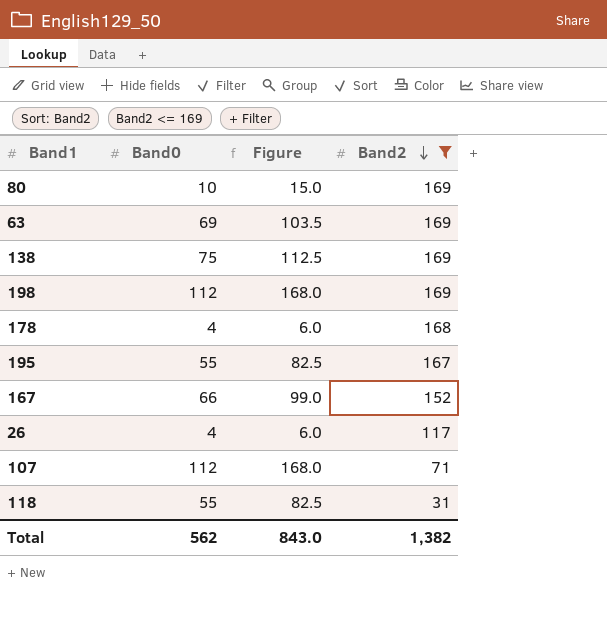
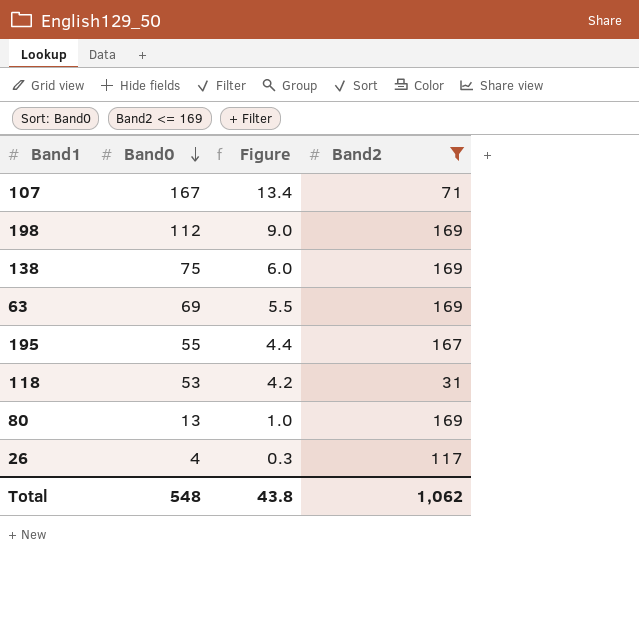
row order: Band2 descending -> Band0 descending
column Figure | formula: [Band0] * 1.5 -> [Band0] * 0.08
row 178: 4 | 6.0 | 168 -> none
row 167: 66 | 99.0 | 152 -> none
107 | Band0: 112 -> 167
118 | Band0: 55 -> 53
80 | Band0: 10 -> 13
Total | Band0: 562 -> 548
Total | Figure: 843.0 -> 43.8
Total | Band2: 1,382 -> 1,062

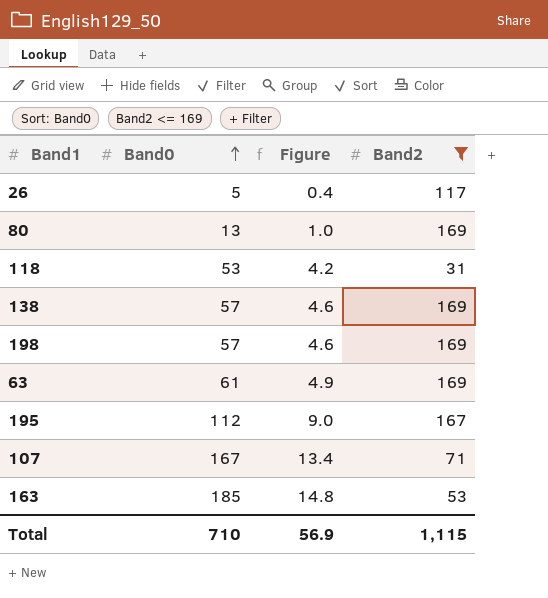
row order: Band0 descending -> Band0 ascending
26 | Band0: 4 -> 5
26 | Figure: 0.3 -> 0.4
138 | Band0: 75 -> 57
138 | Figure: 6.0 -> 4.6
198 | Band0: 112 -> 57
198 | Figure: 9.0 -> 4.6
63 | Band0: 69 -> 61
63 | Figure: 5.5 -> 4.9
195 | Band0: 55 -> 112
195 | Figure: 4.4 -> 9.0
row 163: none -> 185 | 14.8 | 53
Total | Band0: 548 -> 710
Total | Figure: 43.8 -> 56.9
Total | Band2: 1,062 -> 1,115

